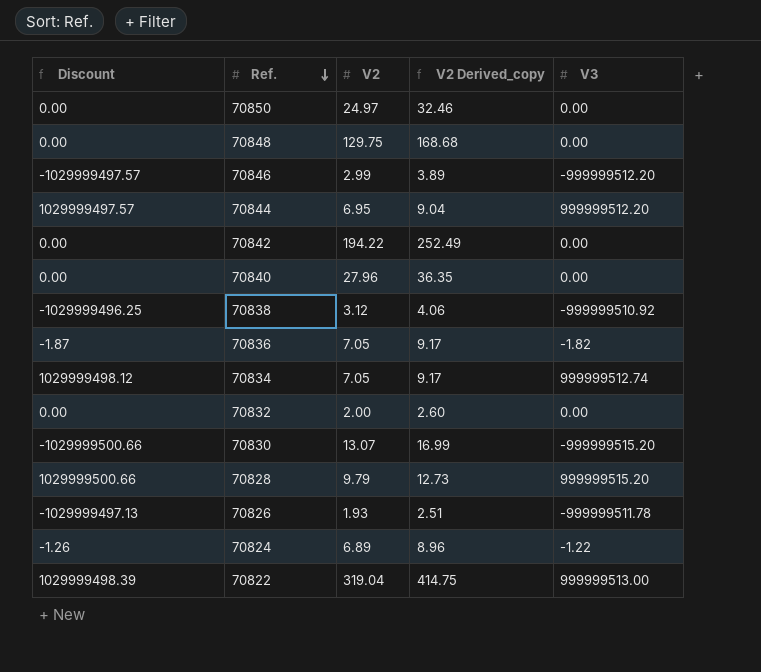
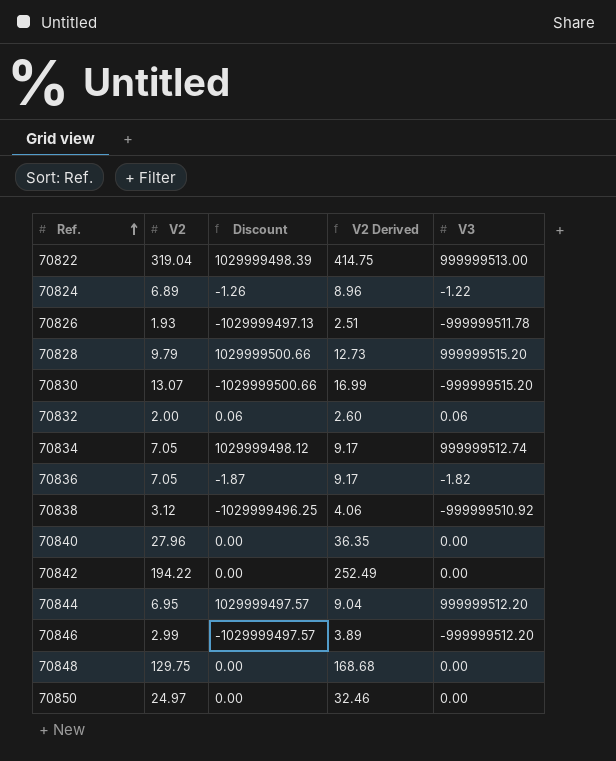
row order: Ref. descending -> Ref. ascending
column Discount | position: 1 -> 3
column name: V2 Derived_copy -> V2 Derived
70832 | Discount: 0.00 -> 0.06
70832 | V3: 0.00 -> 0.06

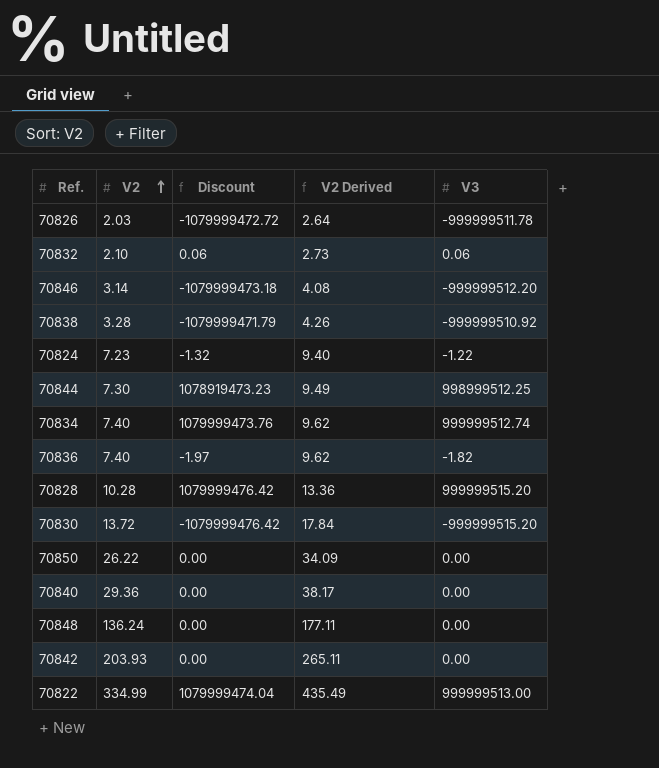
row order: Ref. ascending -> V2 ascending
column Discount | formula: [V3] * 1.03 -> [V3] * 1.08
70826 | V2: 1.93 -> 2.03
70826 | V2 Derived: 2.51 -> 2.64
70832 | V2: 2.00 -> 2.10
70832 | V2 Derived: 2.60 -> 2.73
70846 | V2: 2.99 -> 3.14
70846 | V2 Derived: 3.89 -> 4.08
70838 | V2: 3.12 -> 3.28
70838 | V2 Derived: 4.06 -> 4.26
70824 | V2: 6.89 -> 7.23
70824 | V2 Derived: 8.96 -> 9.40
70844 | V2: 6.95 -> 7.30
70844 | V2 Derived: 9.04 -> 9.49
70844 | V3: 999999512.20 -> 998999512.25
70834 | V2: 7.05 -> 7.40
70834 | V2 Derived: 9.17 -> 9.62
70836 | V2: 7.05 -> 7.40
70836 | V2 Derived: 9.17 -> 9.62
70828 | V2: 9.79 -> 10.28
70828 | V2 Derived: 12.73 -> 13.36
70830 | V2: 13.07 -> 13.72
70830 | V2 Derived: 16.99 -> 17.84
70850 | V2: 24.97 -> 26.22
70850 | V2 Derived: 32.46 -> 34.09
70840 | V2: 27.96 -> 29.36
70840 | V2 Derived: 36.35 -> 38.17
70848 | V2: 129.75 -> 136.24
70848 | V2 Derived: 168.68 -> 177.11
70842 | V2: 194.22 -> 203.93
70842 | V2 Derived: 252.49 -> 265.11
70822 | V2: 319.04 -> 334.99
70822 | V2 Derived: 414.75 -> 435.49

